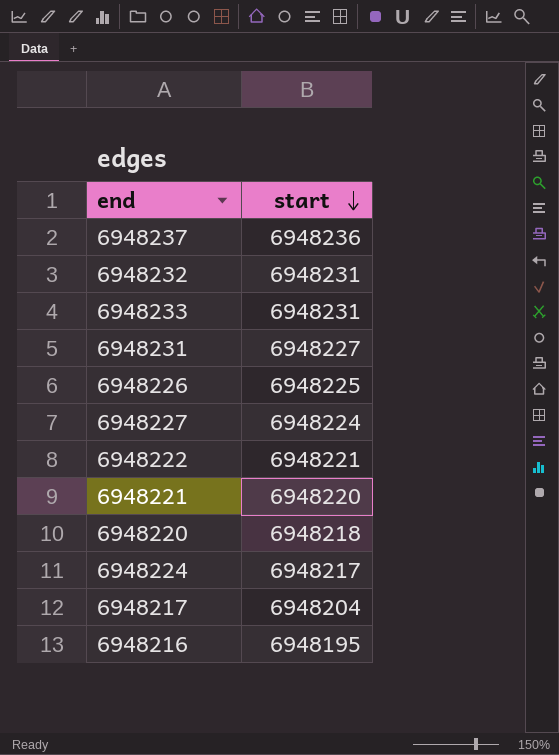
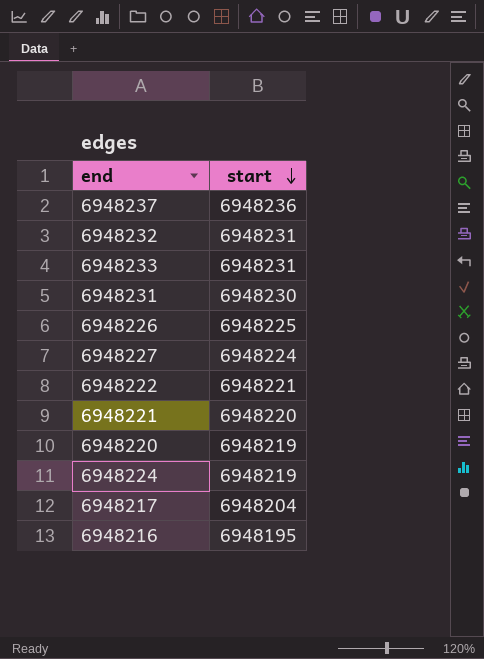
6948231 | start: 6948227 -> 6948230
6948220 | start: 6948218 -> 6948219
6948224 | start: 6948217 -> 6948219

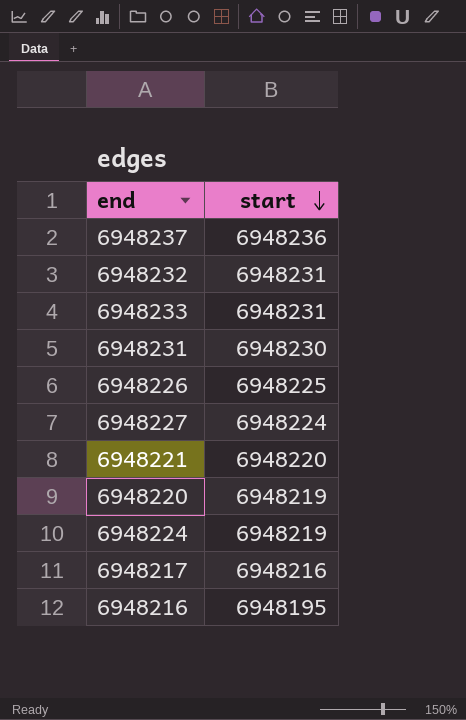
row 6948222: 6948221 -> none
6948217 | start: 6948204 -> 6948216

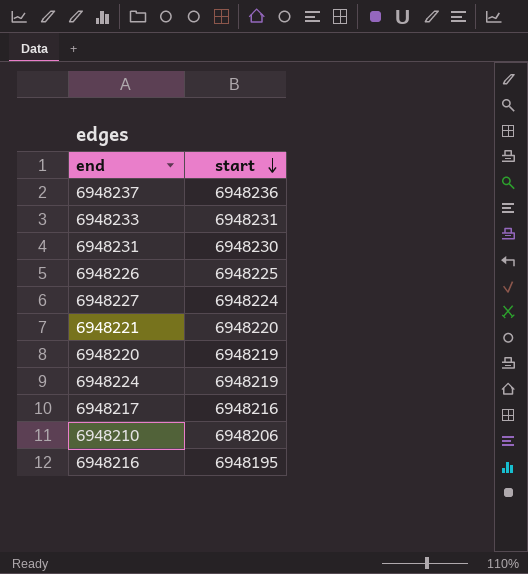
row 6948232: 6948231 -> none
row 6948210: none -> 6948206

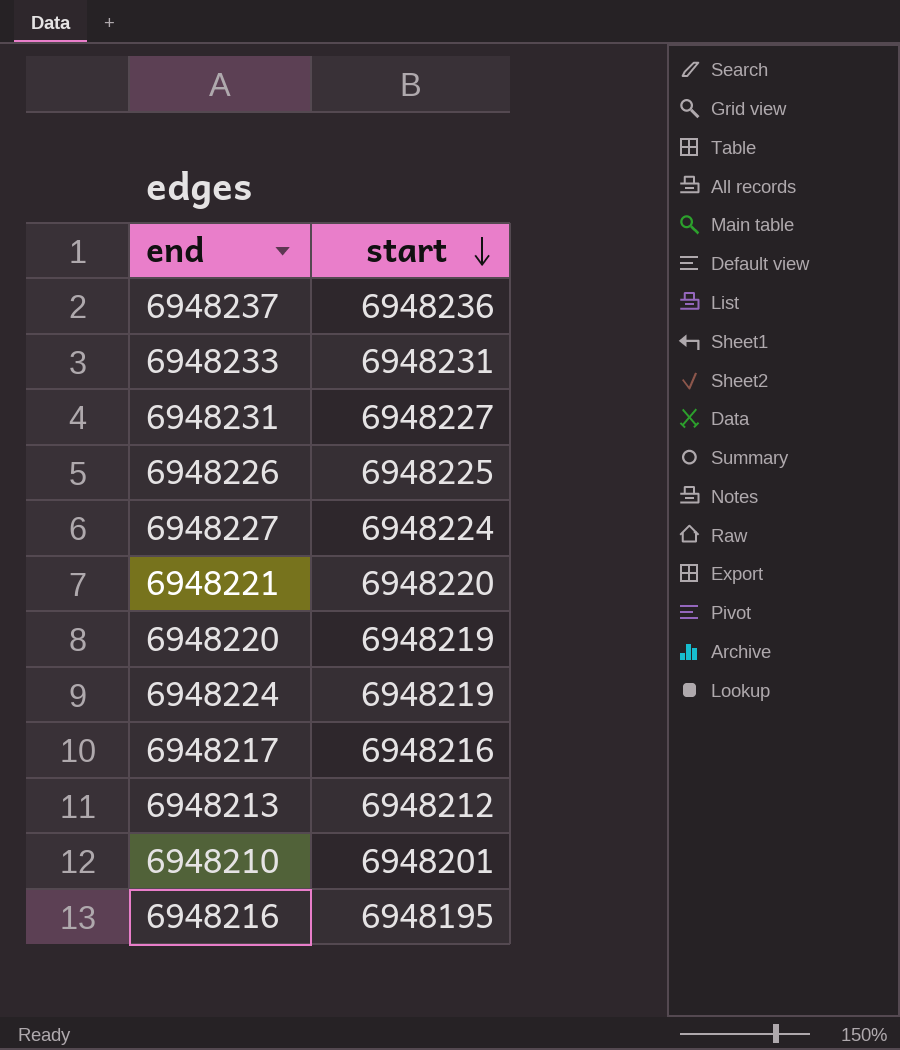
6948231 | start: 6948230 -> 6948227
row 6948213: none -> 6948212
6948210 | start: 6948206 -> 6948201

